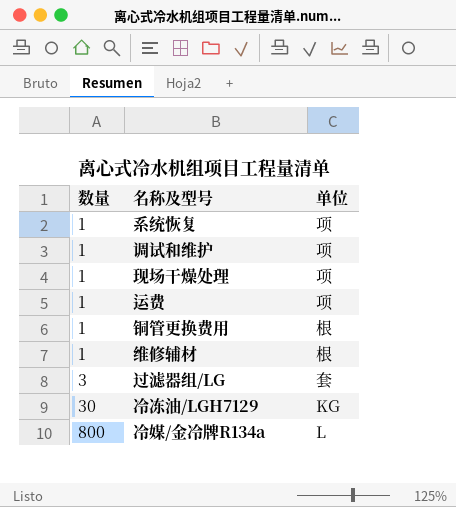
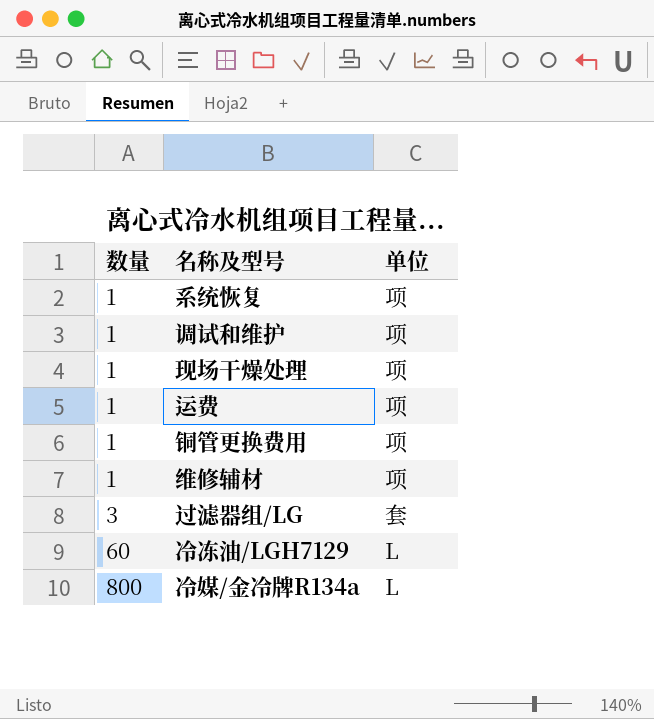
铜管更换费用 | 单位: 根 -> 项
维修辅材 | 单位: 根 -> 项
冷冻油/LGH7129 | 数量: 30 -> 60
冷冻油/LGH7129 | 单位: KG -> L

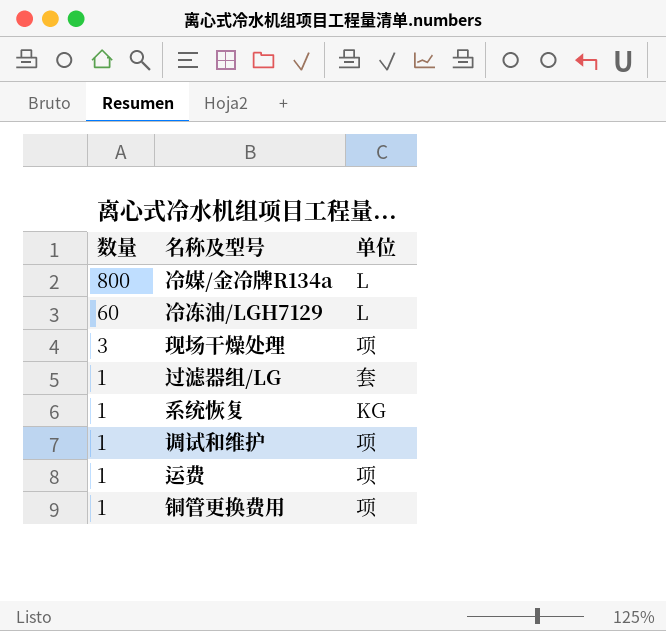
row order: 数量 ascending -> 数量 descending
row 维修辅材: 1 | 项 -> none
现场干燥处理 | 数量: 1 -> 3
过滤器组/LG | 数量: 3 -> 1
系统恢复 | 单位: 项 -> KG

